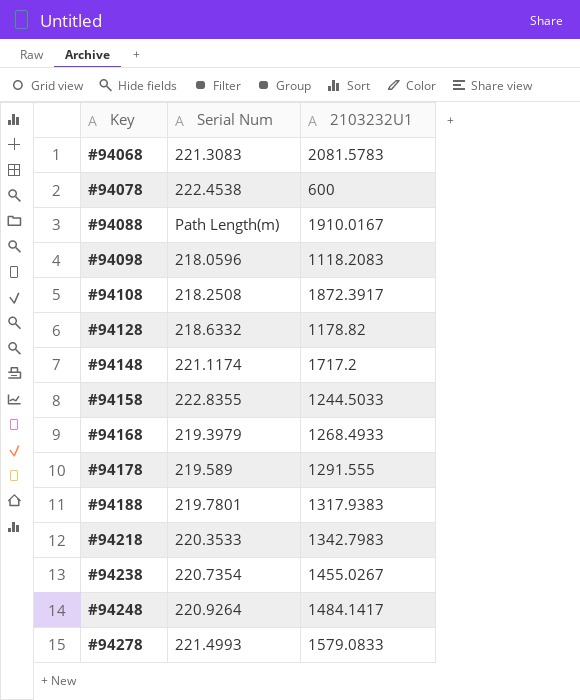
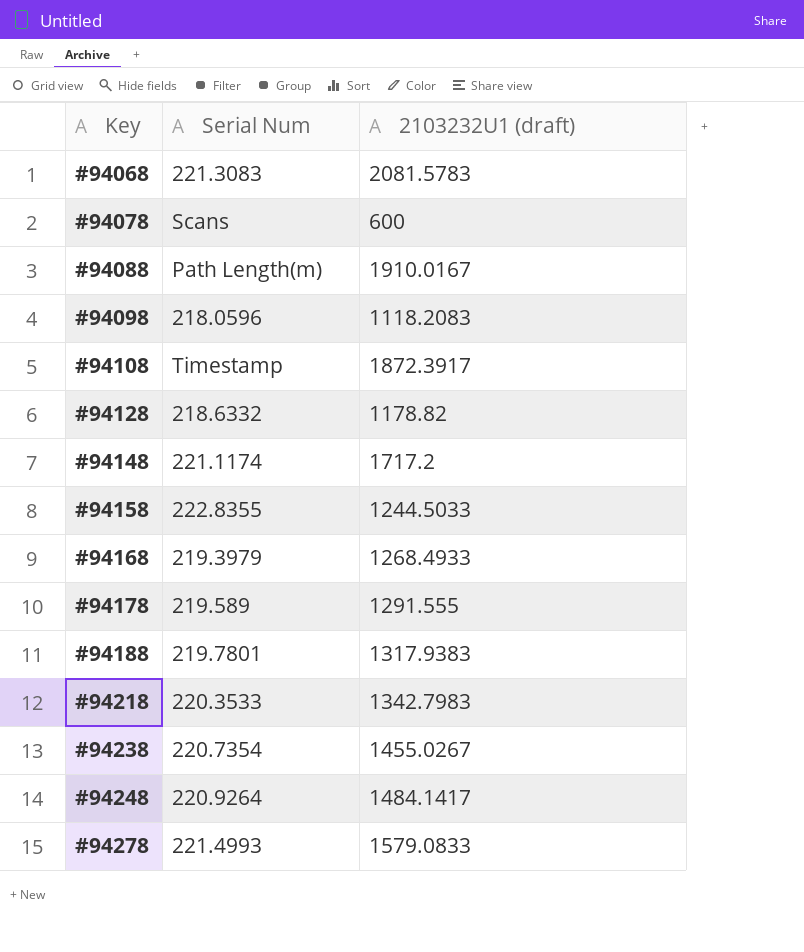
column name: 2103232U1 -> 2103232U1 (draft)
#94078 | Serial Num: 222.4538 -> Scans
#94108 | Serial Num: 218.2508 -> Timestamp

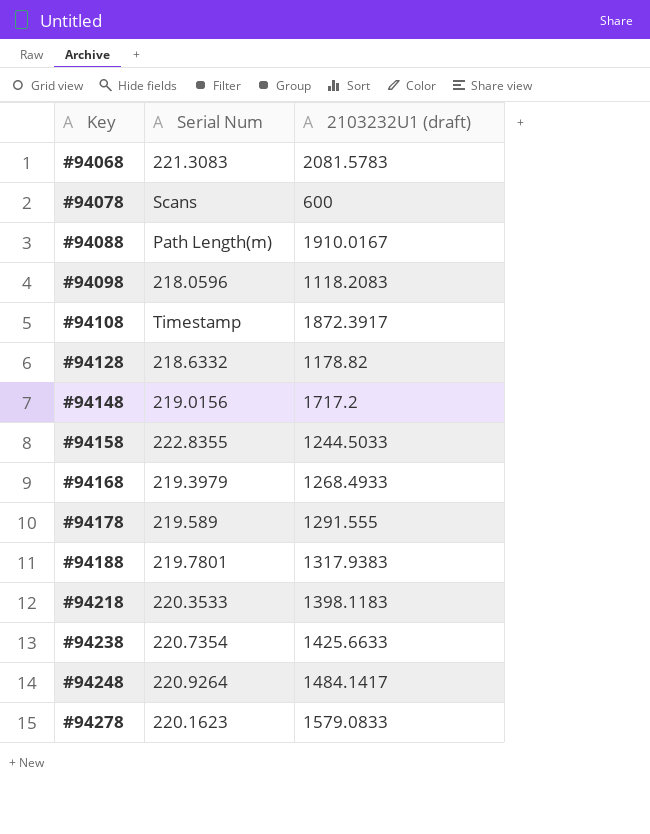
#94148 | Serial Num: 221.1174 -> 219.0156
#94218 | 2103232U1 (draft): 1342.7983 -> 1398.1183
#94238 | 2103232U1 (draft): 1455.0267 -> 1425.6633
#94278 | Serial Num: 221.4993 -> 220.1623

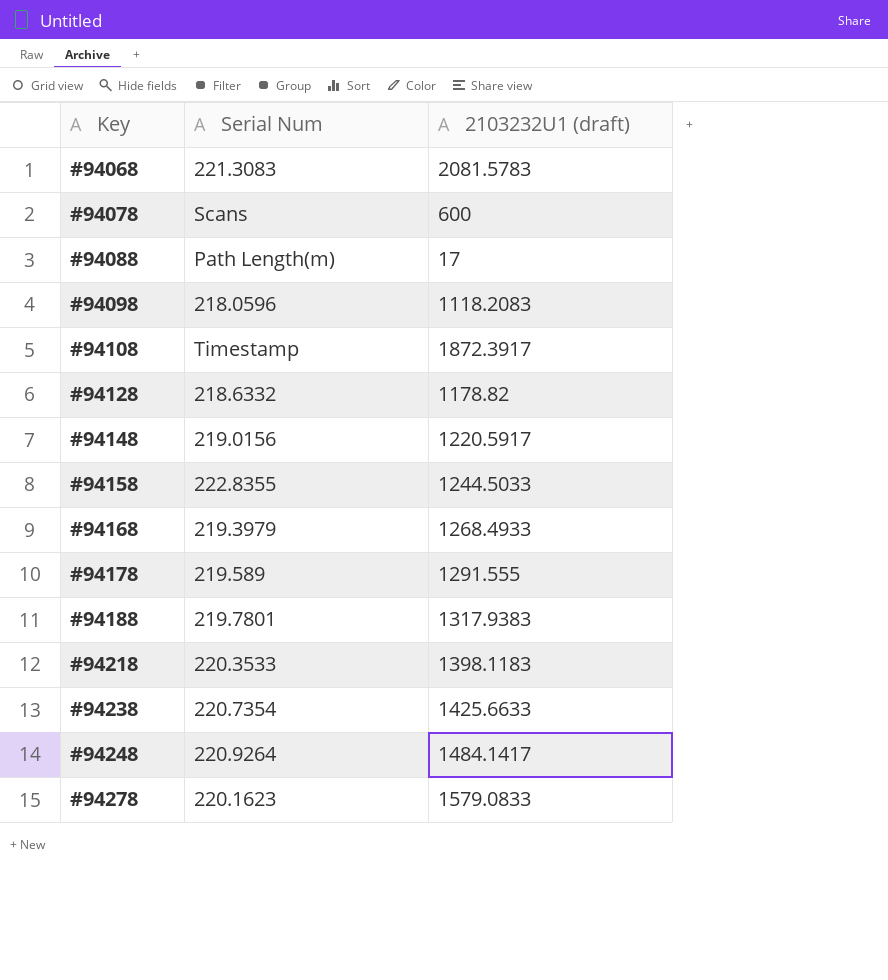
#94088 | 2103232U1 (draft): 1910.0167 -> 17
#94148 | 2103232U1 (draft): 1717.2 -> 1220.5917

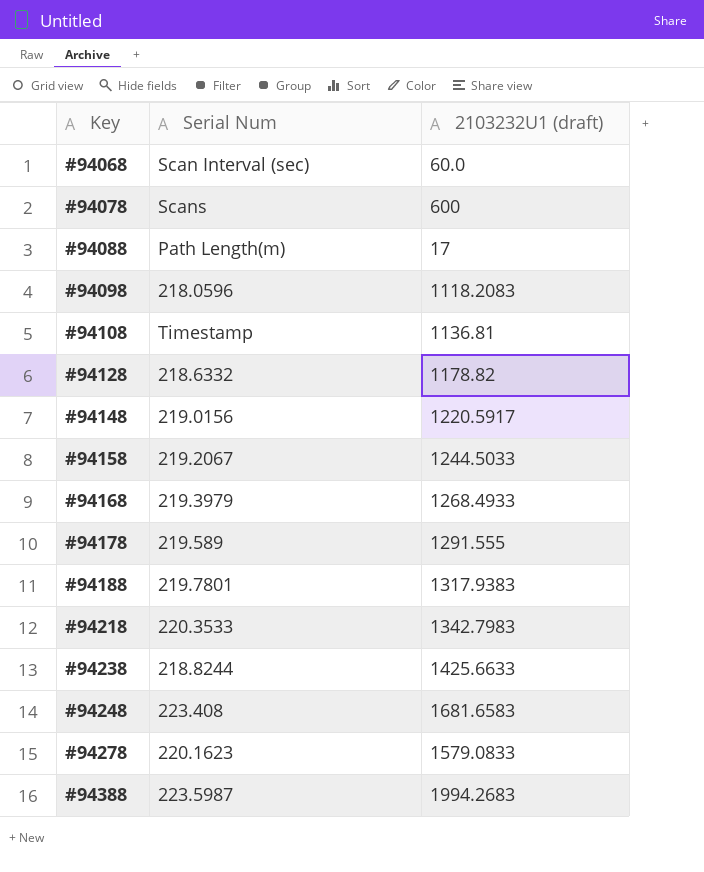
#94068 | Serial Num: 221.3083 -> Scan Interval (sec)
#94068 | 2103232U1 (draft): 2081.5783 -> 60.0
#94108 | 2103232U1 (draft): 1872.3917 -> 1136.81
#94158 | Serial Num: 222.8355 -> 219.2067
#94218 | 2103232U1 (draft): 1398.1183 -> 1342.7983
#94238 | Serial Num: 220.7354 -> 218.8244
#94248 | Serial Num: 220.9264 -> 223.408
#94248 | 2103232U1 (draft): 1484.1417 -> 1681.6583
row #94388: none -> 223.5987 | 1994.2683

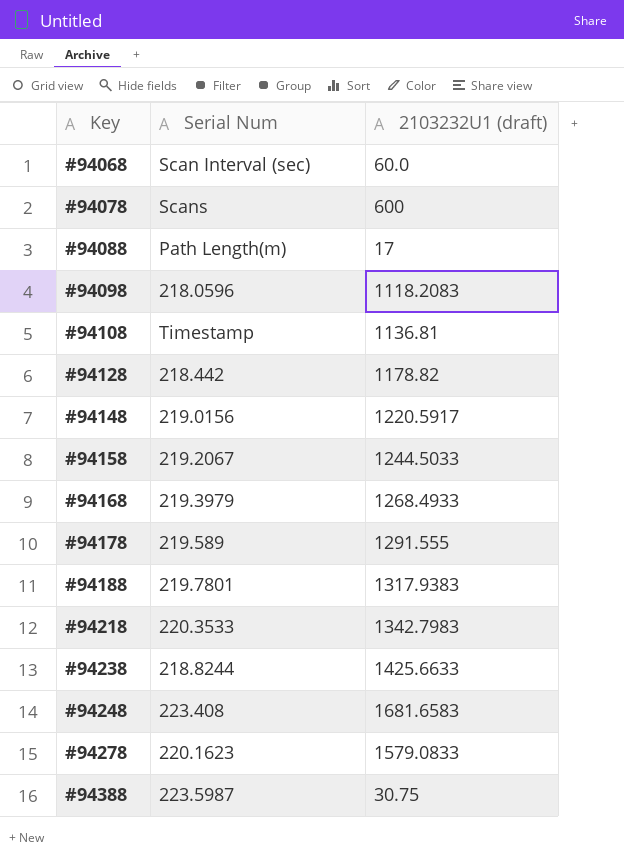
#94128 | Serial Num: 218.6332 -> 218.442
#94388 | 2103232U1 (draft): 1994.2683 -> 30.75

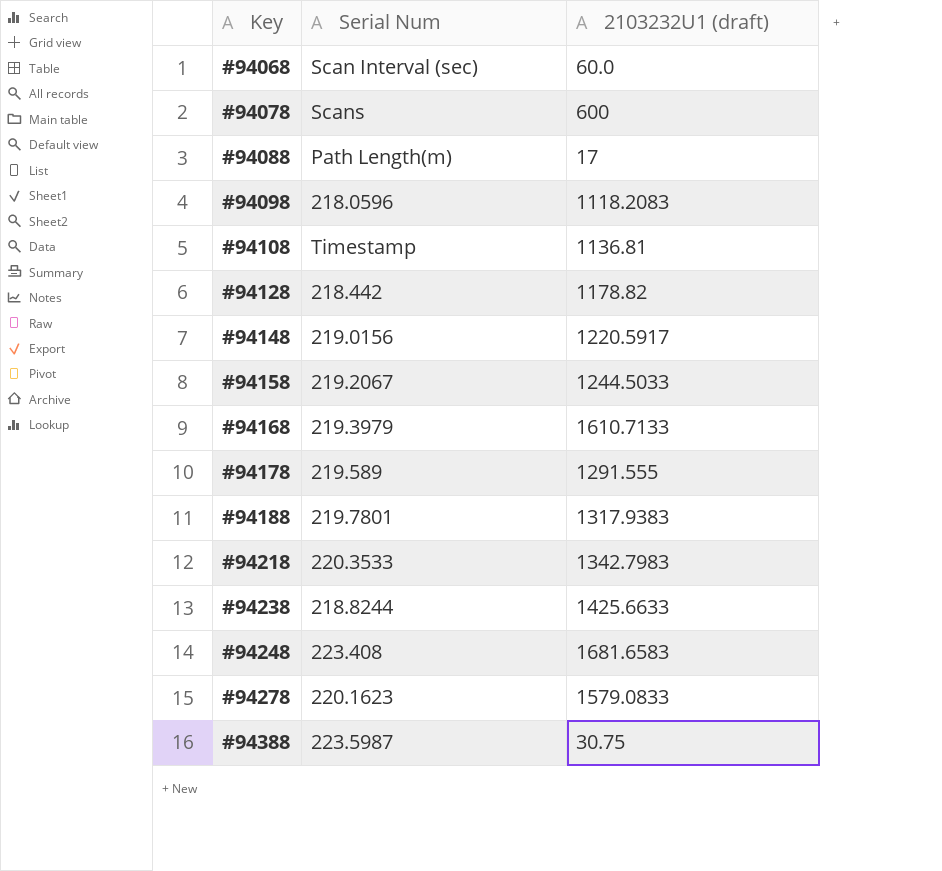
#94168 | 2103232U1 (draft): 1268.4933 -> 1610.7133

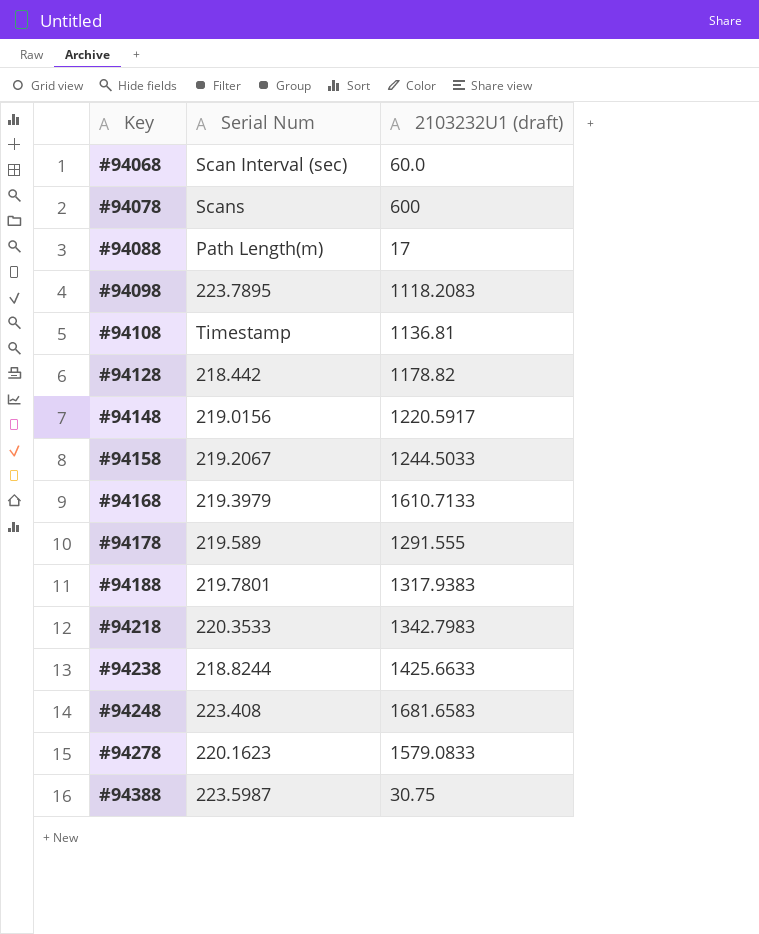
#94098 | Serial Num: 218.0596 -> 223.7895

